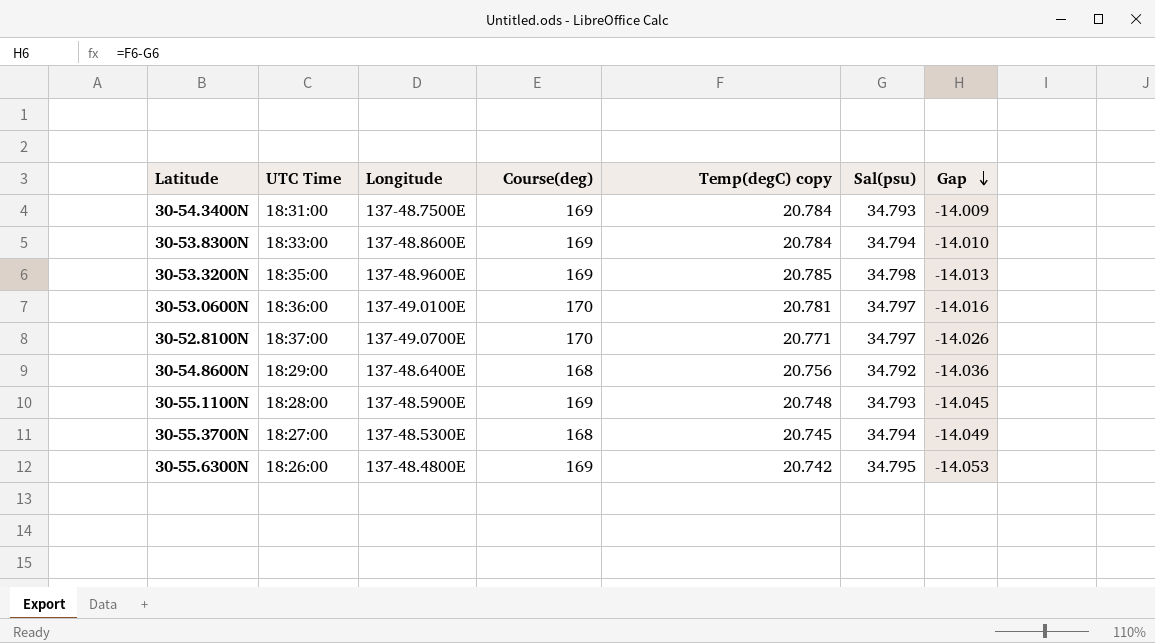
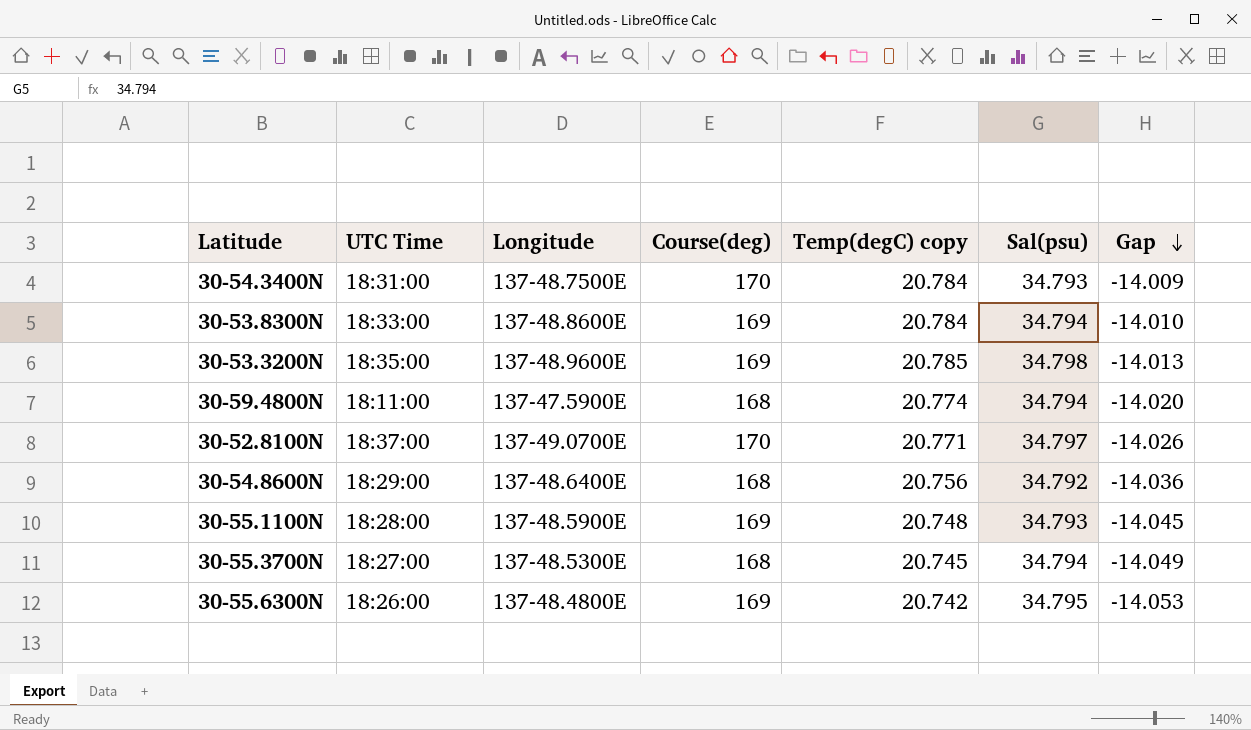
row 30-53.0600N: 18:36:00 | 137-49.0100E | 170 | 20.781 | 34.797 | -14.016 -> none
30-54.3400N | Course(deg): 169 -> 170
row 30-59.4800N: none -> 18:11:00 | 137-47.5900E | 168 | 20.774 | 34.794 | -14.020

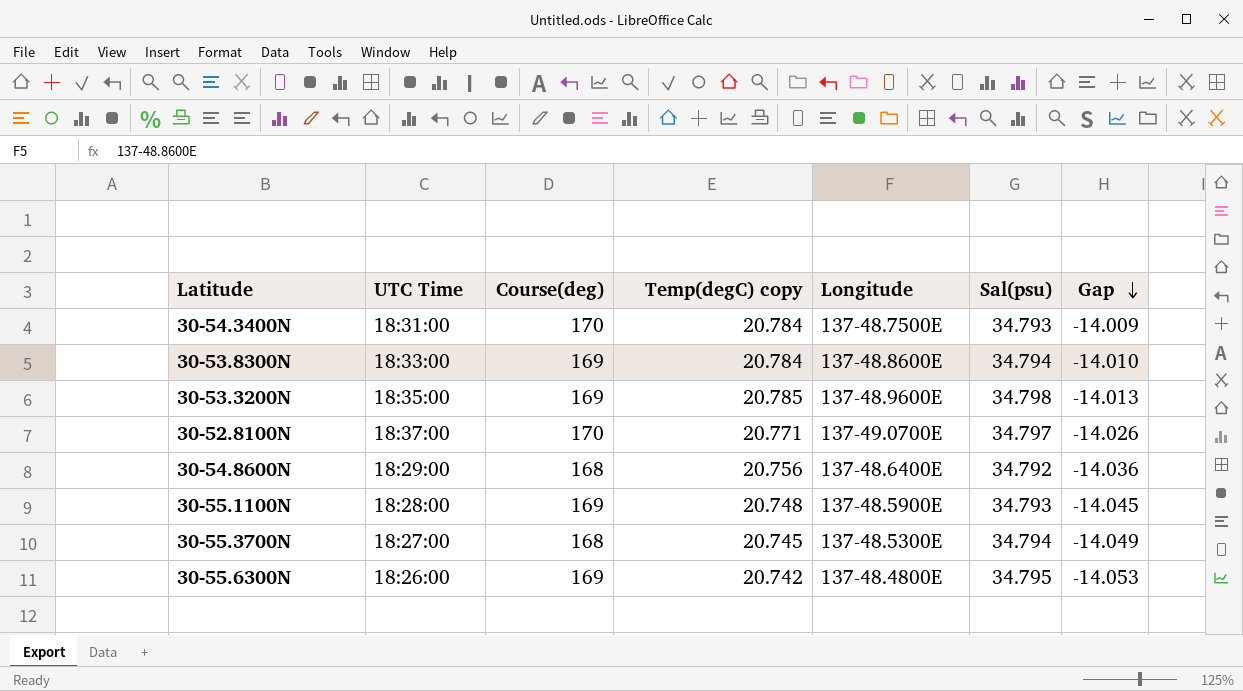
column Longitude | position: 3 -> 5
row 30-59.4800N: 18:11:00 | 137-47.5900E | 168 | 20.774 | 34.794 | -14.020 -> none

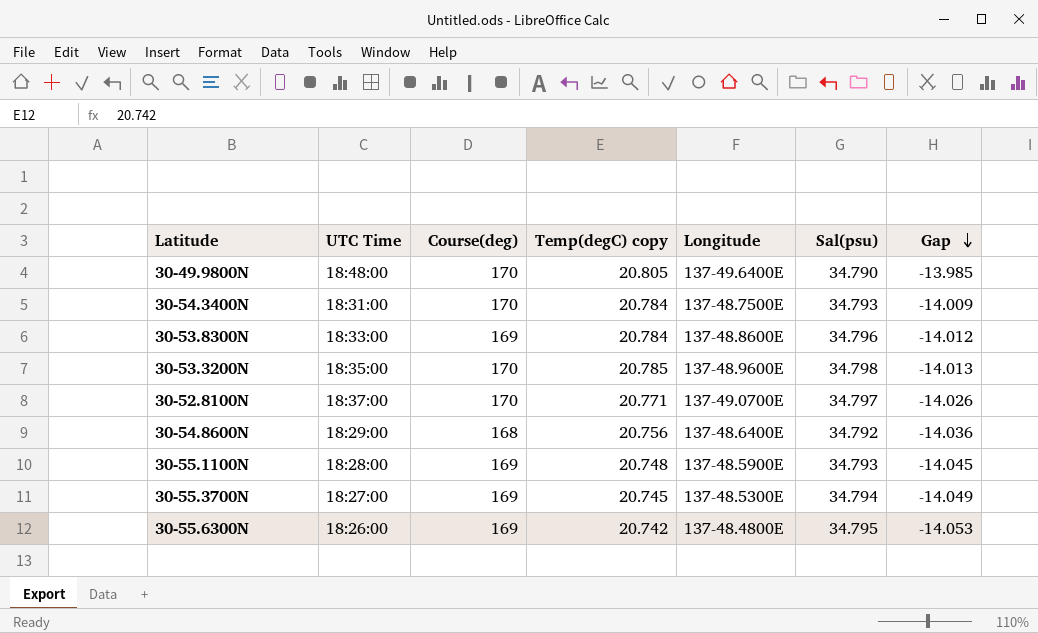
row 30-49.9800N: none -> 18:48:00 | 170 | 20.805 | 137-49.6400E | 34.790 | -13.985
30-53.8300N | Sal(psu): 34.794 -> 34.796
30-53.8300N | Gap: -14.010 -> -14.012
30-53.3200N | Course(deg): 169 -> 170
30-55.3700N | Course(deg): 168 -> 169

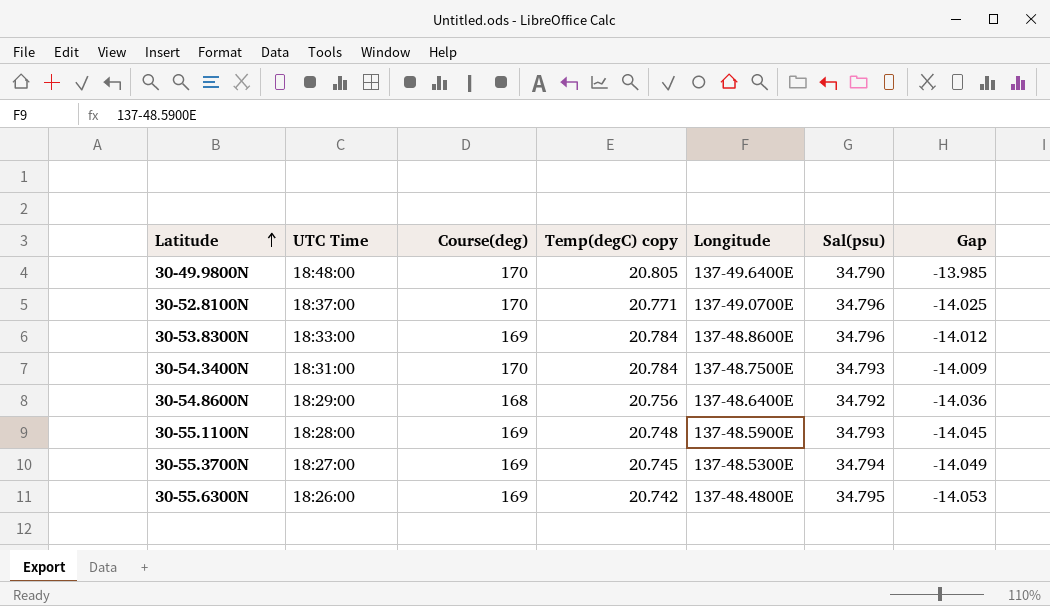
row order: Gap descending -> Latitude ascending
row 30-53.3200N: 18:35:00 | 170 | 20.785 | 137-48.9600E | 34.798 | -14.013 -> none
30-52.8100N | Sal(psu): 34.797 -> 34.796
30-52.8100N | Gap: -14.026 -> -14.025

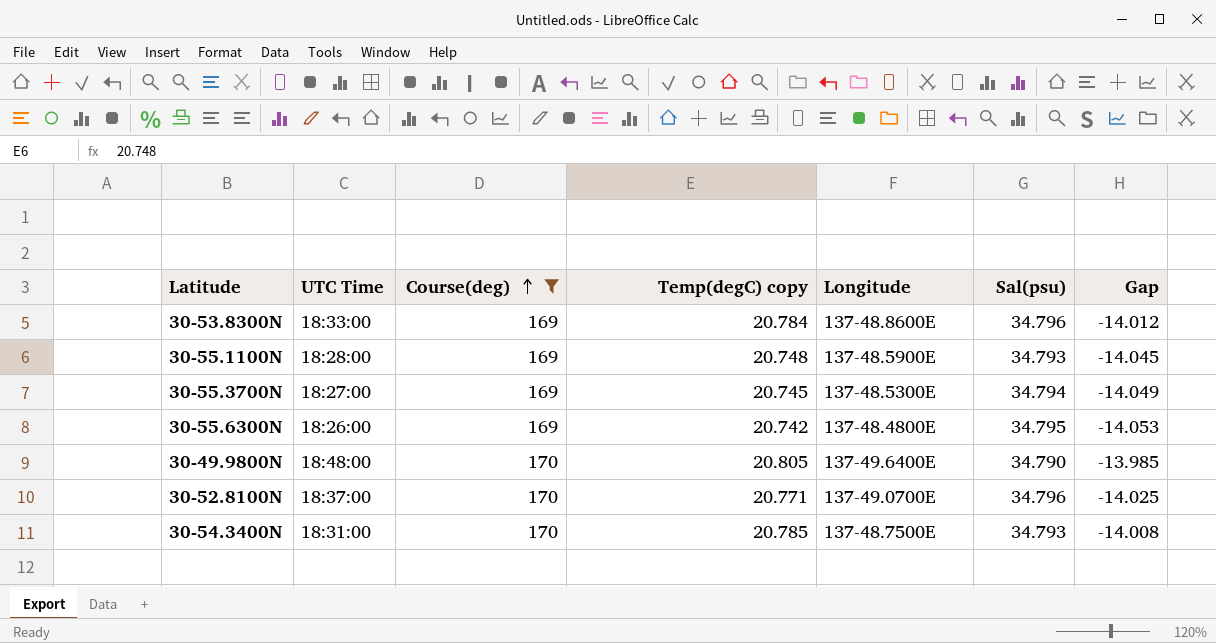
filter: none -> Course(deg) != 168
row order: Latitude ascending -> Course(deg) ascending
30-54.3400N | Temp(degC) copy: 20.784 -> 20.785
30-54.3400N | Gap: -14.009 -> -14.008

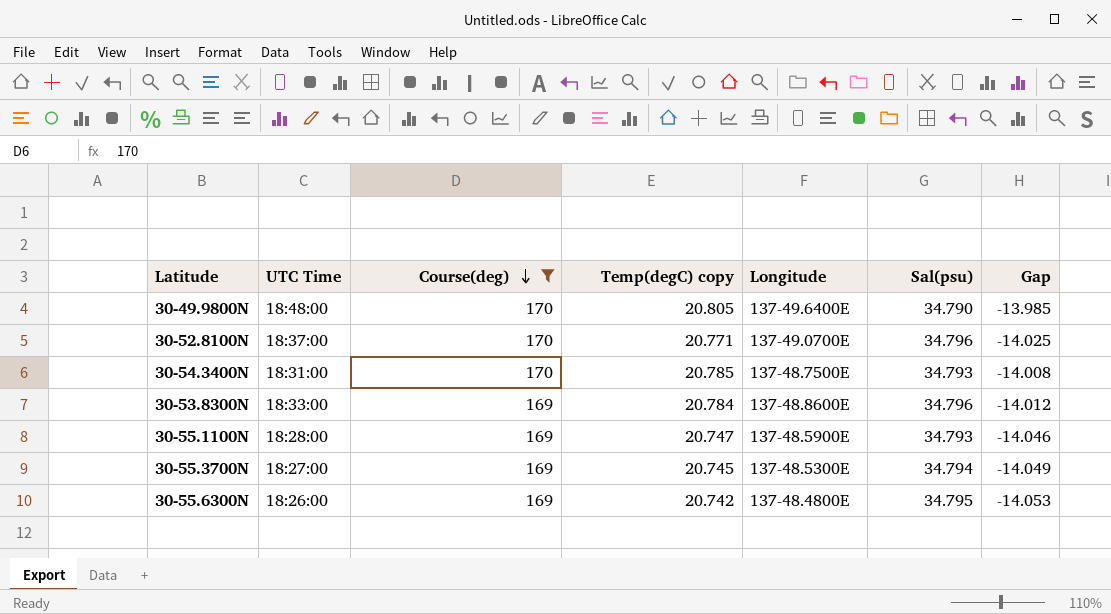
row order: Course(deg) ascending -> Course(deg) descending
30-55.1100N | Temp(degC) copy: 20.748 -> 20.747
30-55.1100N | Gap: -14.045 -> -14.046

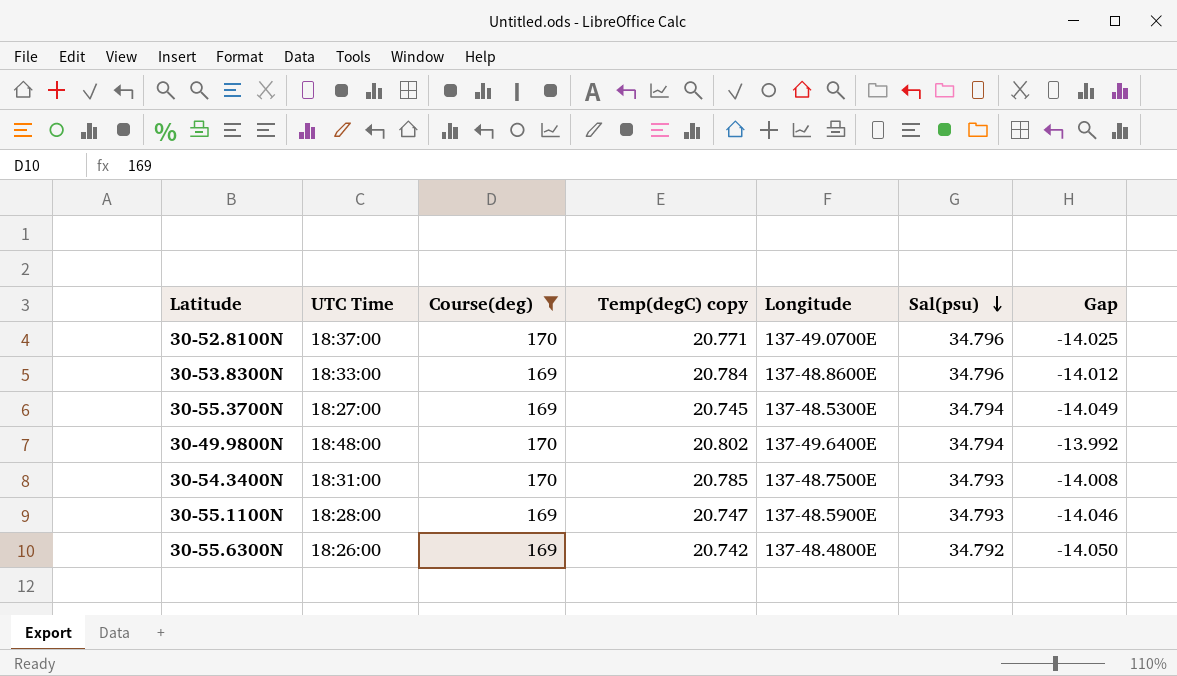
row order: Course(deg) descending -> Sal(psu) descending
30-49.9800N | Temp(degC) copy: 20.805 -> 20.802
30-49.9800N | Sal(psu): 34.790 -> 34.794
30-49.9800N | Gap: -13.985 -> -13.992
30-55.6300N | Sal(psu): 34.795 -> 34.792
30-55.6300N | Gap: -14.053 -> -14.050

